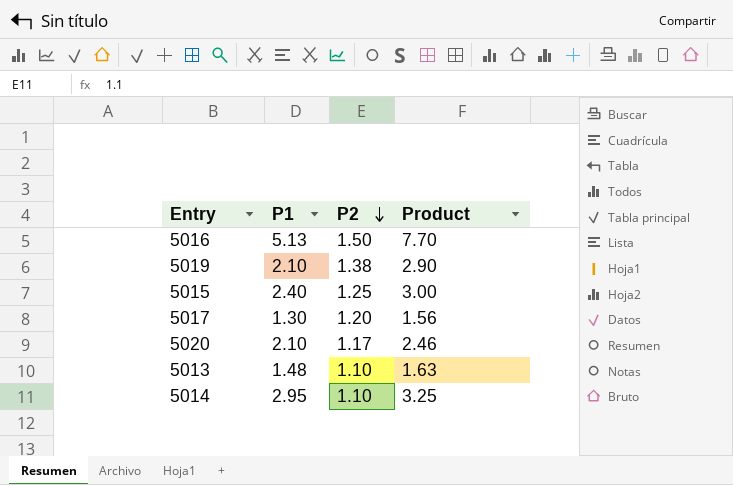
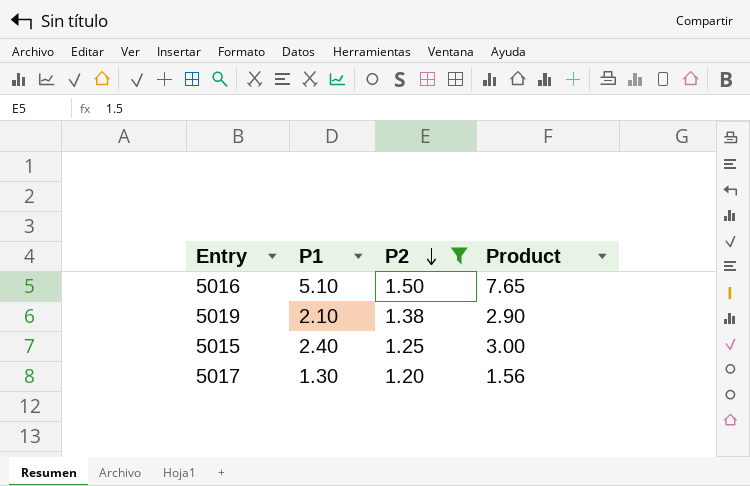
filter: none -> P2 >= 1.20
5016 | P1: 5.13 -> 5.10
5016 | Product: 7.70 -> 7.65

